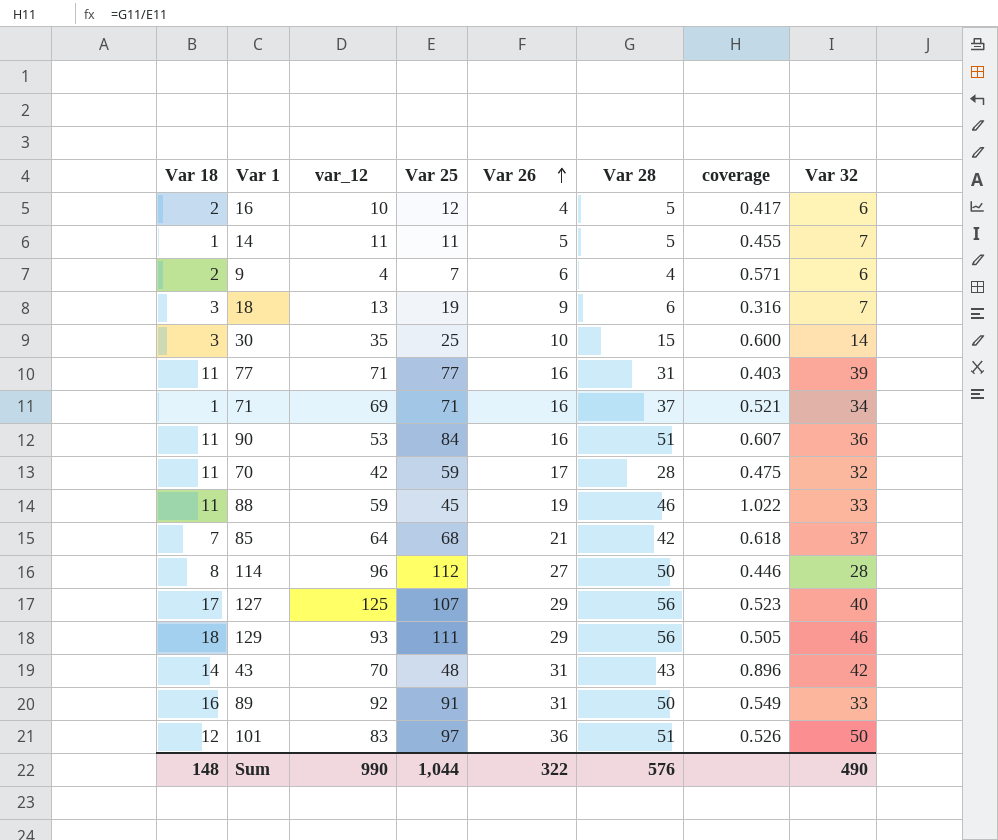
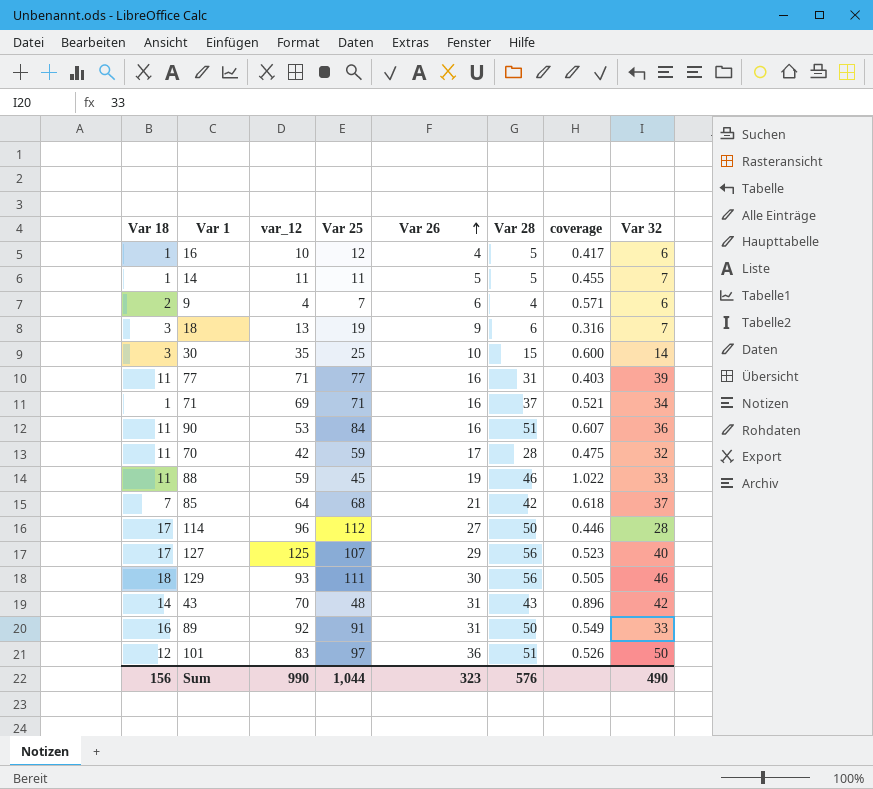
16 | Var 18: 2 -> 1
114 | Var 18: 8 -> 17
129 | Var 26: 29 -> 30
Sum | Var 18: 148 -> 156
Sum | Var 26: 322 -> 323

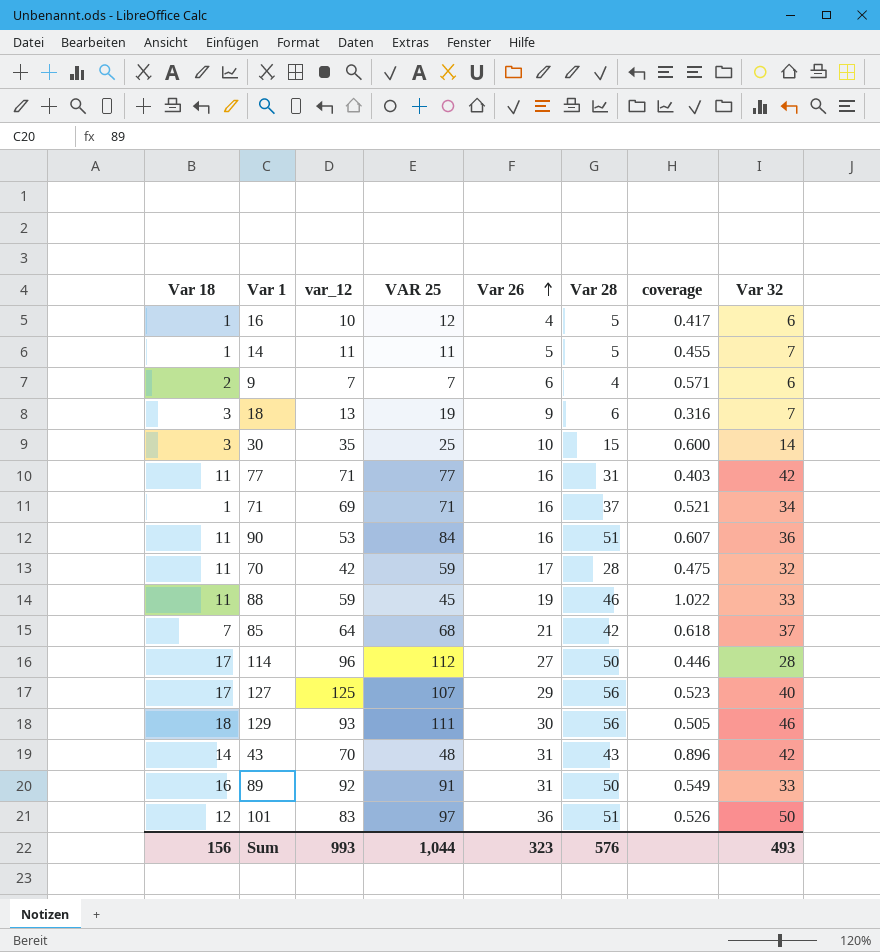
column name: Var 25 -> VAR 25
9 | var_12: 4 -> 7
77 | Var 32: 39 -> 42
Sum | var_12: 990 -> 993
Sum | Var 32: 490 -> 493

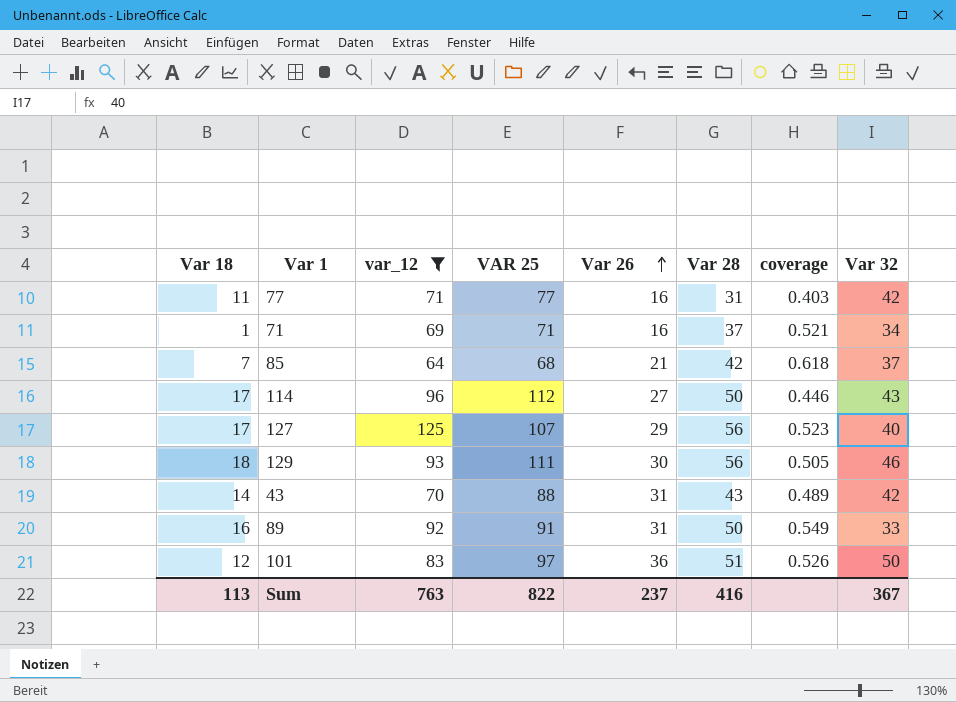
filter: none -> var_12 >= 64
114 | Var 32: 28 -> 43
43 | VAR 25: 48 -> 88
43 | coverage: 0.896 -> 0.489
Sum | Var 18: 156 -> 113
Sum | var_12: 993 -> 763
Sum | VAR 25: 1,044 -> 822
Sum | Var 26: 323 -> 237
Sum | Var 28: 576 -> 416
Sum | Var 32: 493 -> 367

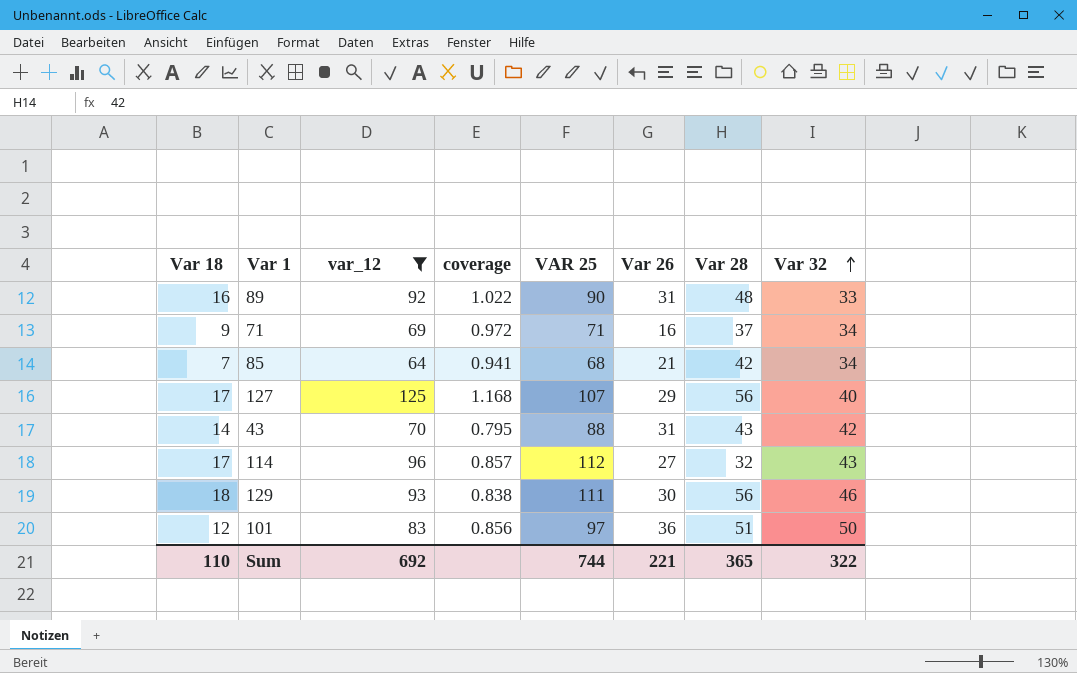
row order: Var 26 ascending -> Var 32 ascending
column coverage | formula: [Var 28] / [VAR 25] -> [var_12] / [VAR 25]
column coverage | position: 7 -> 4
row 77: 11 | 71 | 77 | 16 | 31 | 0.403 | 42 -> none
89 | VAR 25: 91 -> 90
89 | Var 28: 50 -> 48
71 | Var 18: 1 -> 9
85 | Var 32: 37 -> 34
114 | Var 28: 50 -> 32
Sum | Var 18: 113 -> 110
Sum | var_12: 763 -> 692
Sum | VAR 25: 822 -> 744
Sum | Var 26: 237 -> 221
Sum | Var 28: 416 -> 365
Sum | Var 32: 367 -> 322

